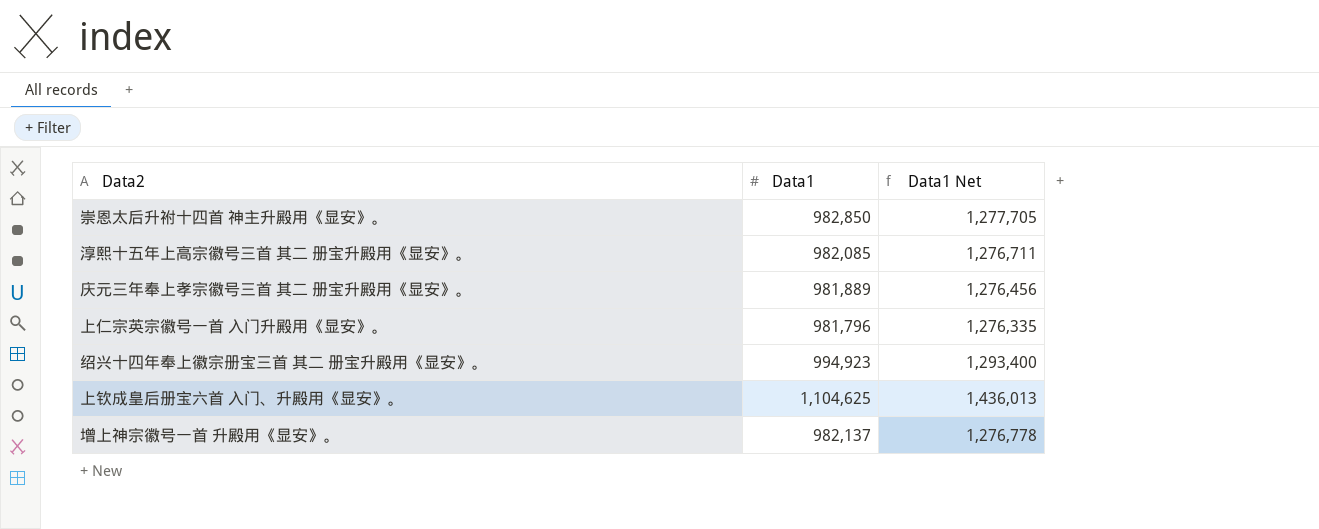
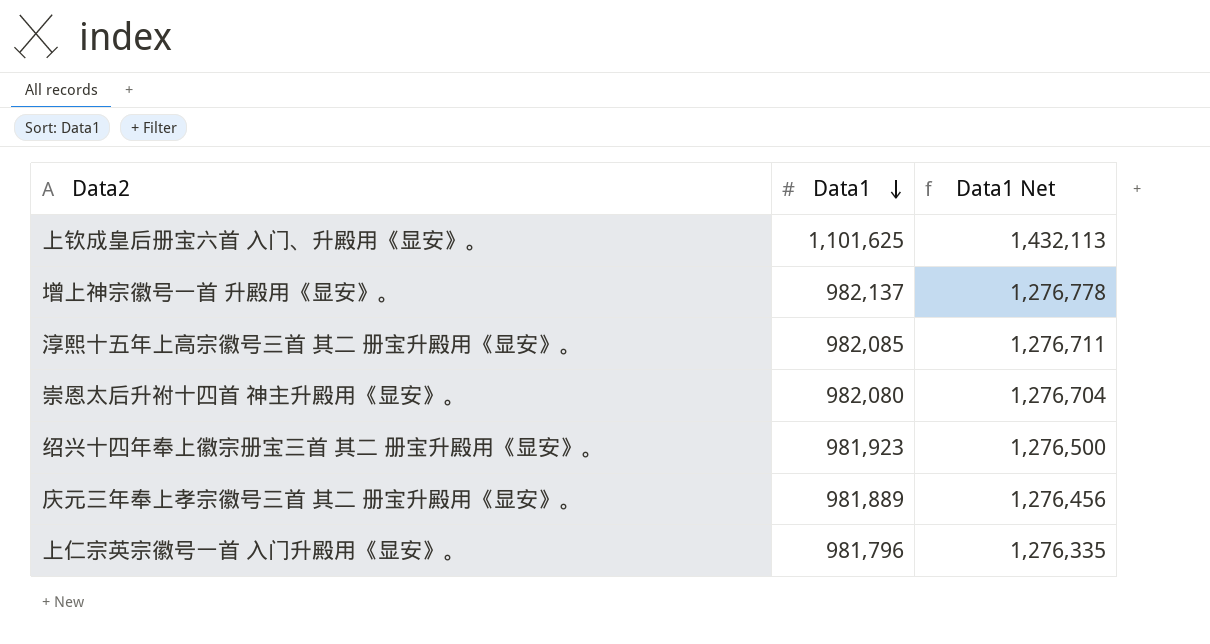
row order: none -> Data1 descending
上钦成皇后册宝六首 入门、升殿用《显安》。 | Data1: 1,104,625 -> 1,101,625
上钦成皇后册宝六首 入门、升殿用《显安》。 | Data1 Net: 1,436,013 -> 1,432,113
崇恩太后升祔十四首 神主升殿用《显安》。 | Data1: 982,850 -> 982,080
崇恩太后升祔十四首 神主升殿用《显安》。 | Data1 Net: 1,277,705 -> 1,276,704
绍兴十四年奉上徽宗册宝三首 其二 册宝升殿用《显安》。 | Data1: 994,923 -> 981,923
绍兴十四年奉上徽宗册宝三首 其二 册宝升殿用《显安》。 | Data1 Net: 1,293,400 -> 1,276,500

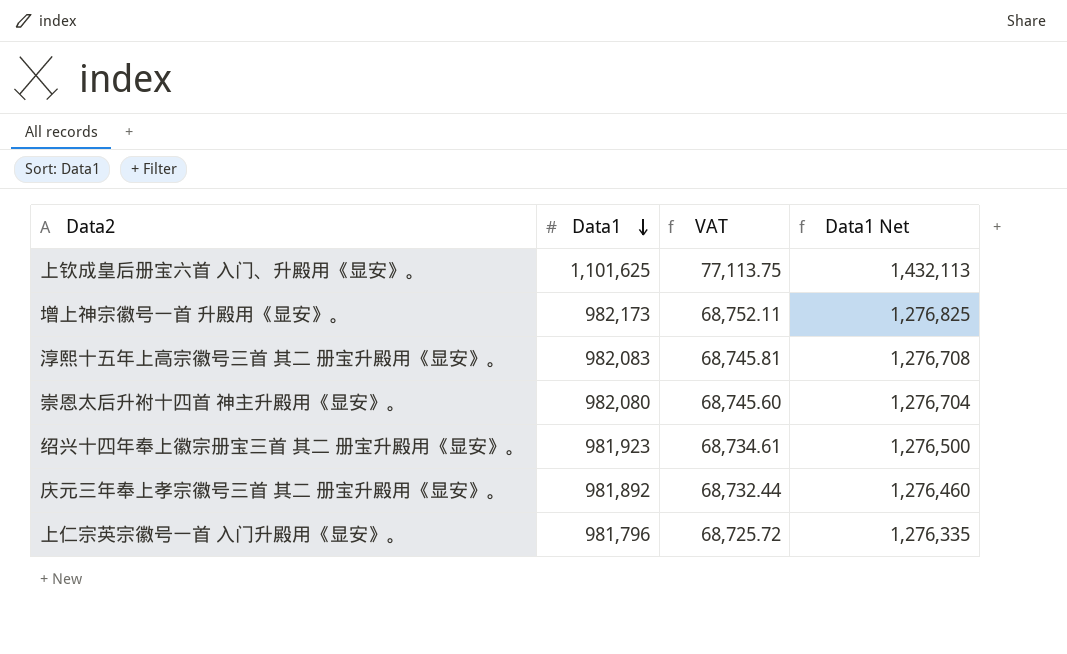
column VAT | formula: none -> [Data1] * 0.07
增上神宗徽号一首 升殿用《显安》。 | Data1: 982,137 -> 982,173
增上神宗徽号一首 升殿用《显安》。 | Data1 Net: 1,276,778 -> 1,276,825
淳熙十五年上高宗徽号三首 其二 册宝升殿用《显安》。 | Data1: 982,085 -> 982,083
淳熙十五年上高宗徽号三首 其二 册宝升殿用《显安》。 | Data1 Net: 1,276,711 -> 1,276,708
庆元三年奉上孝宗徽号三首 其二 册宝升殿用《显安》。 | Data1: 981,889 -> 981,892
庆元三年奉上孝宗徽号三首 其二 册宝升殿用《显安》。 | Data1 Net: 1,276,456 -> 1,276,460

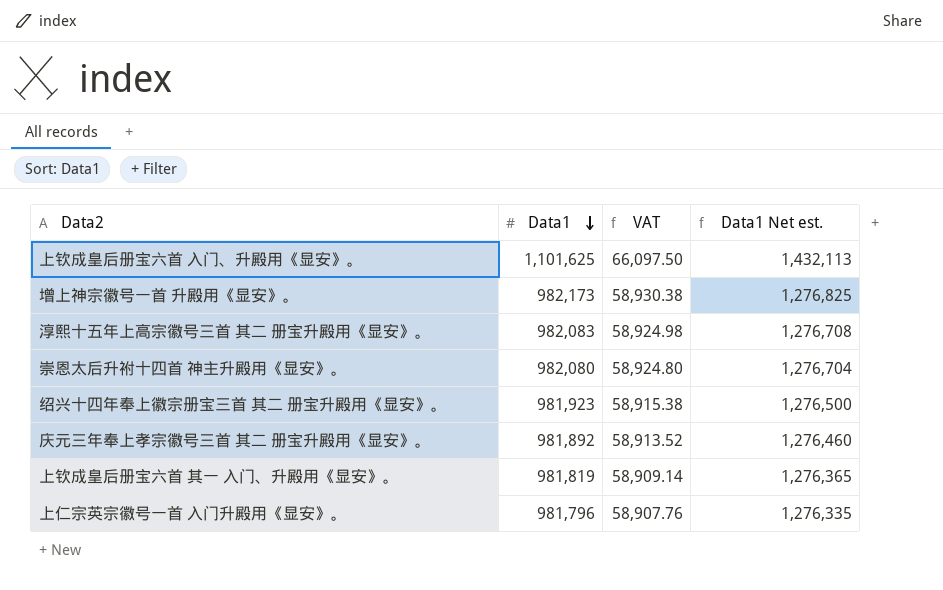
column VAT | formula: [Data1] * 0.07 -> [Data1] * 0.06
column name: Data1 Net -> Data1 Net est.
row 上钦成皇后册宝六首 其一 入门、升殿用《显安》。: none -> 981,819 | 58,909.14 | 1,276,365

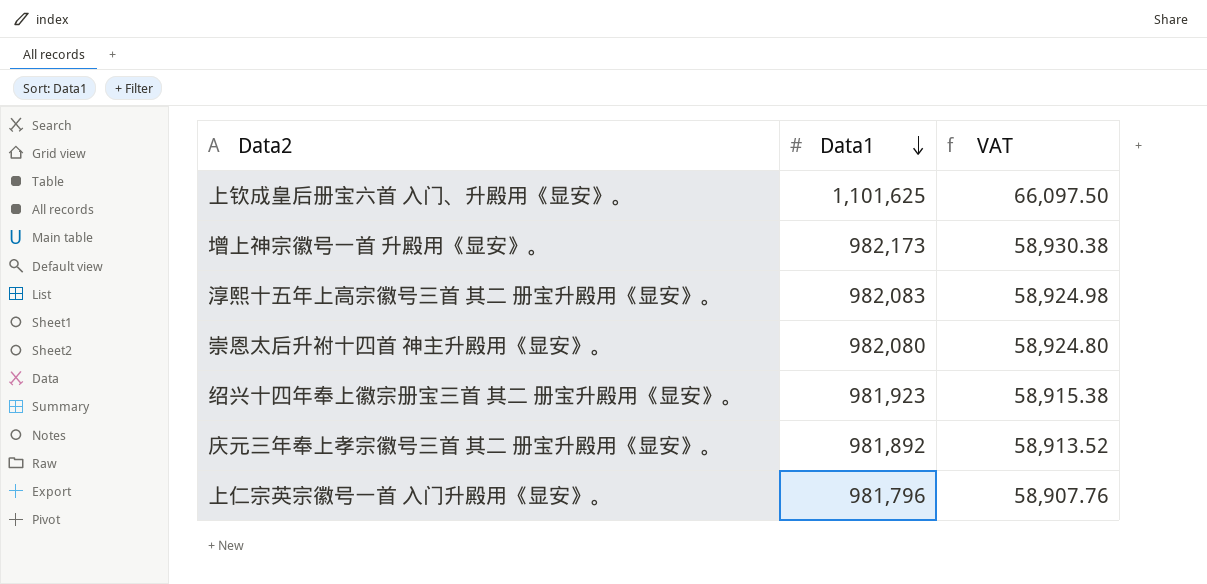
column Data1 Net est. | formula: [Data1] * 1.3 -> none
row 上钦成皇后册宝六首 其一 入门、升殿用《显安》。: 981,819 | 58,909.14 | 1,276,365 -> none

